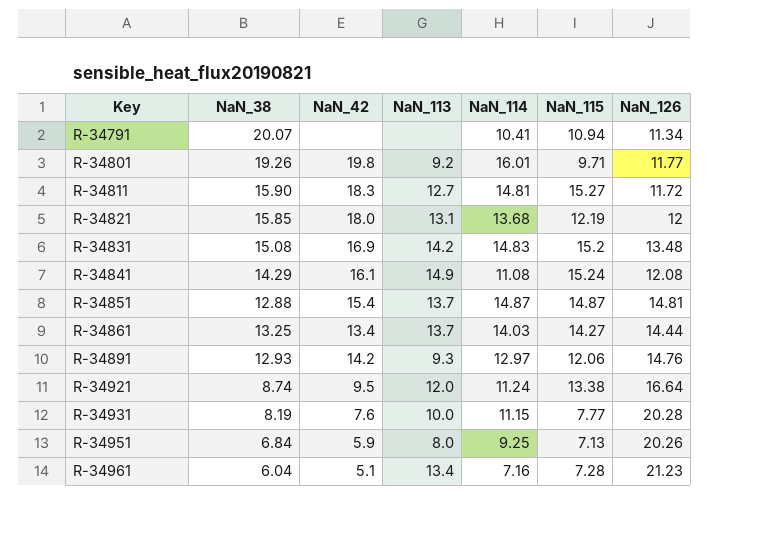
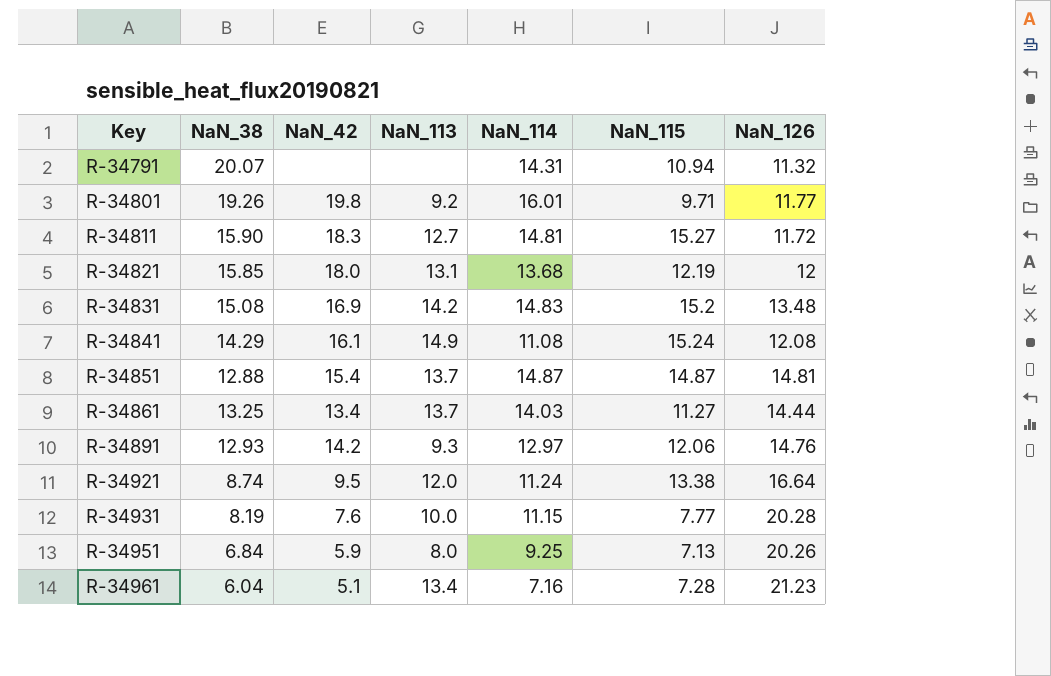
R-34791 | NaN_114: 10.41 -> 14.31
R-34791 | NaN_126: 11.34 -> 11.32
R-34861 | NaN_115: 14.27 -> 11.27

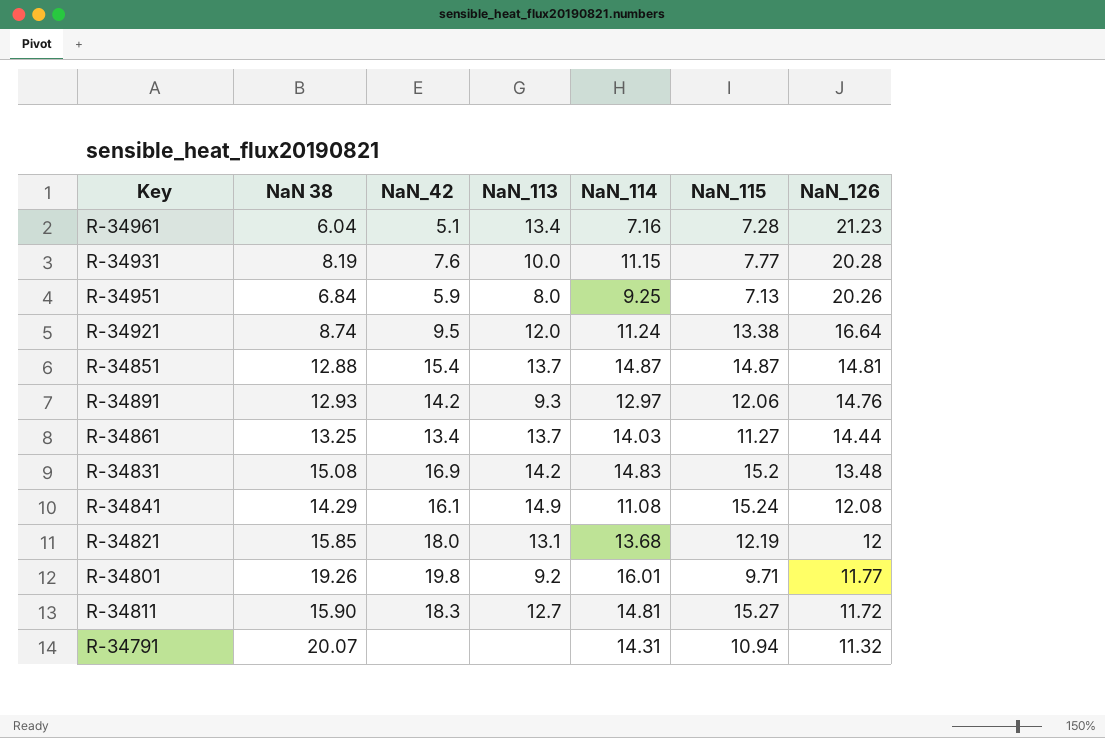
row order: Key ascending -> NaN_126 descending
column name: NaN_38 -> NaN 38

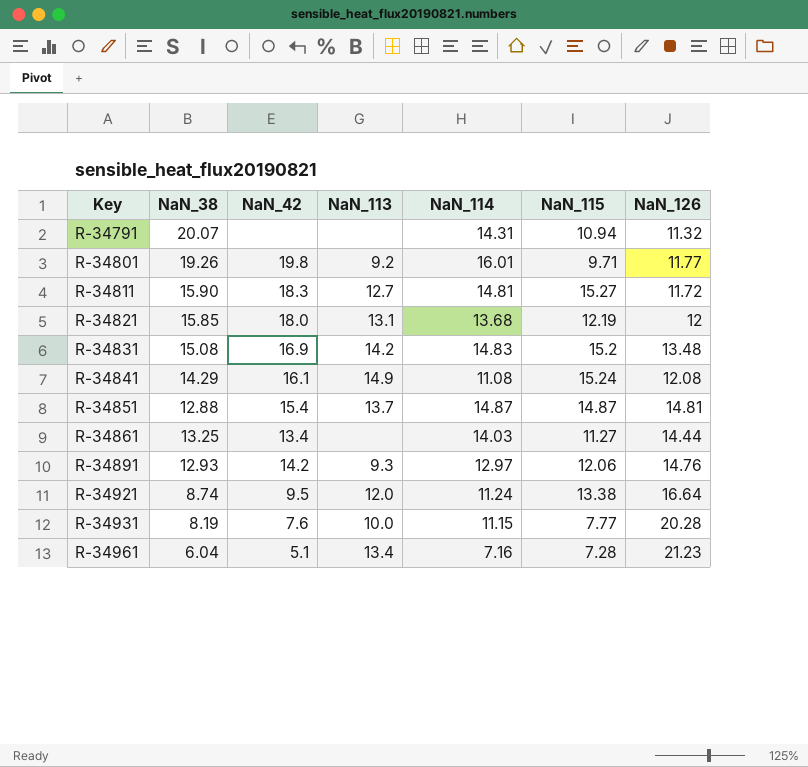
row order: NaN_126 descending -> Key ascending
column name: NaN 38 -> NaN_38
row R-34951: 6.84 | 5.9 | 8.0 | 9.25 | 7.13 | 20.26 -> none
R-34861 | NaN_113: 13.7 -> none

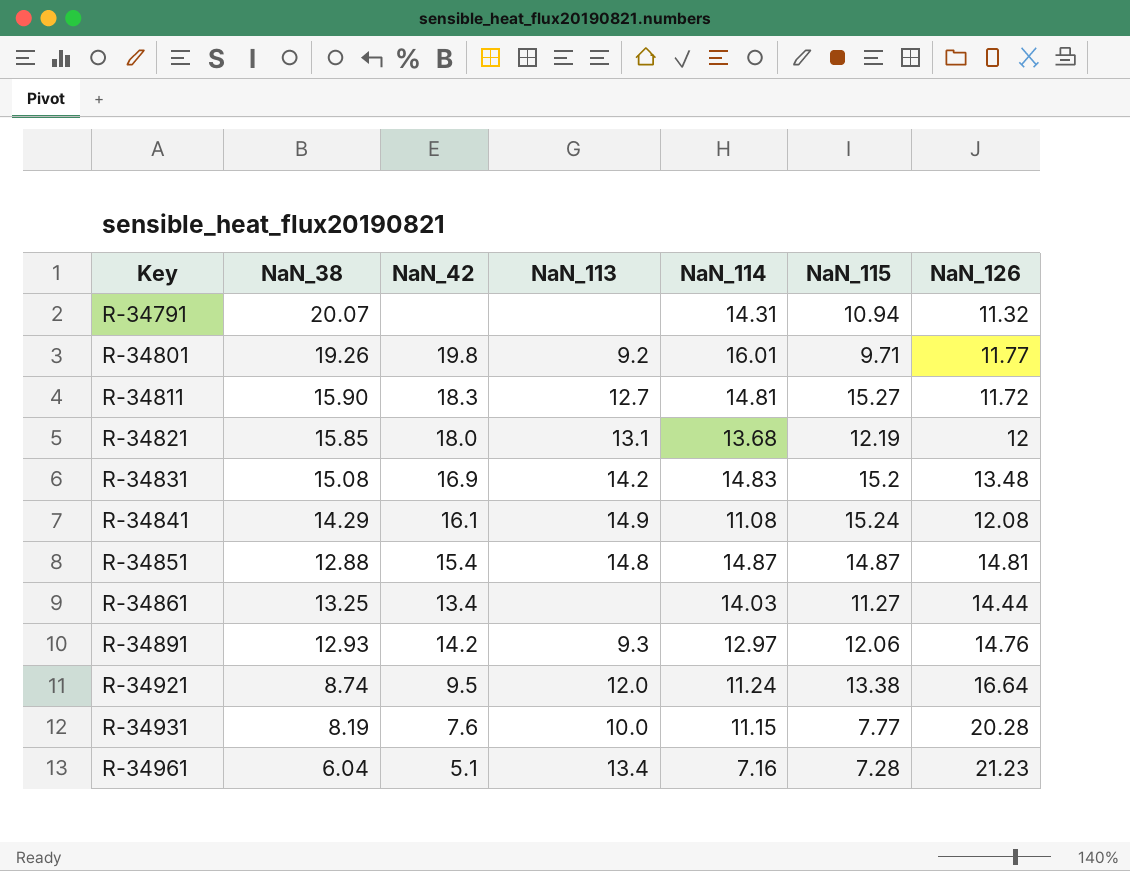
R-34851 | NaN_113: 13.7 -> 14.8

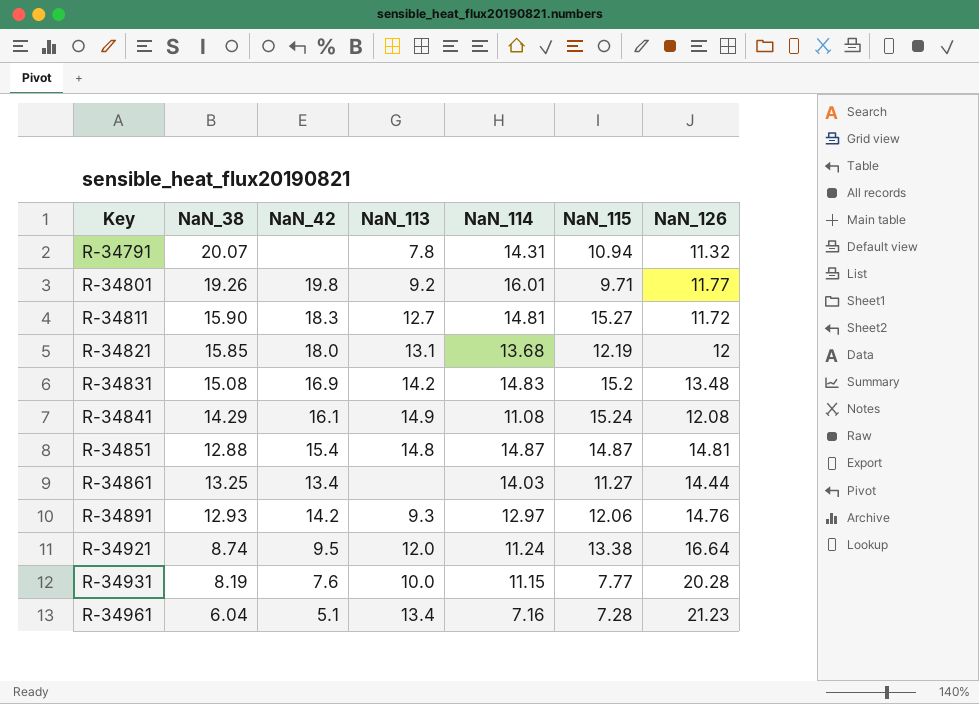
R-34791 | NaN_113: none -> 7.8

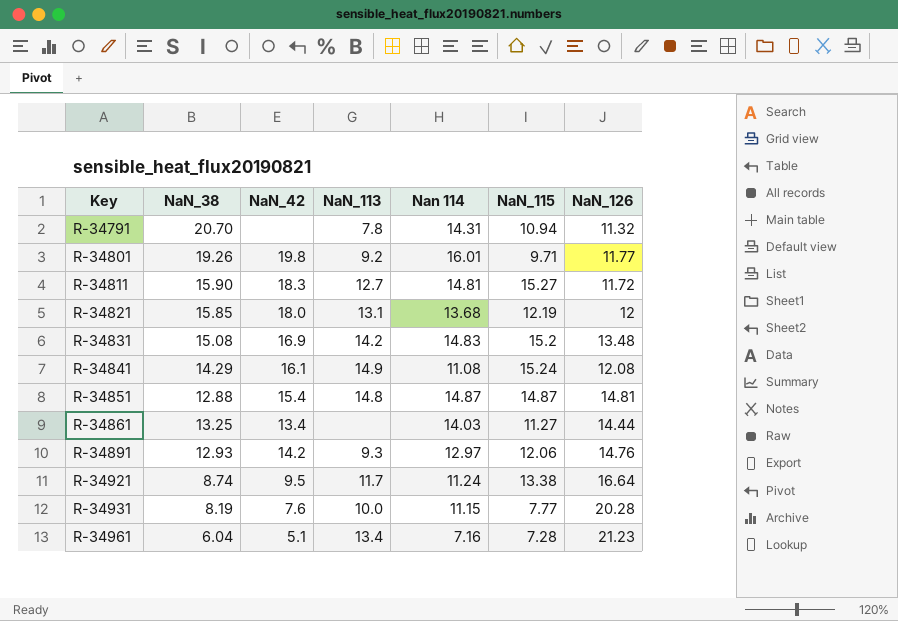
column name: NaN_114 -> Nan 114
R-34791 | NaN_38: 20.07 -> 20.70
R-34921 | NaN_113: 12.0 -> 11.7

